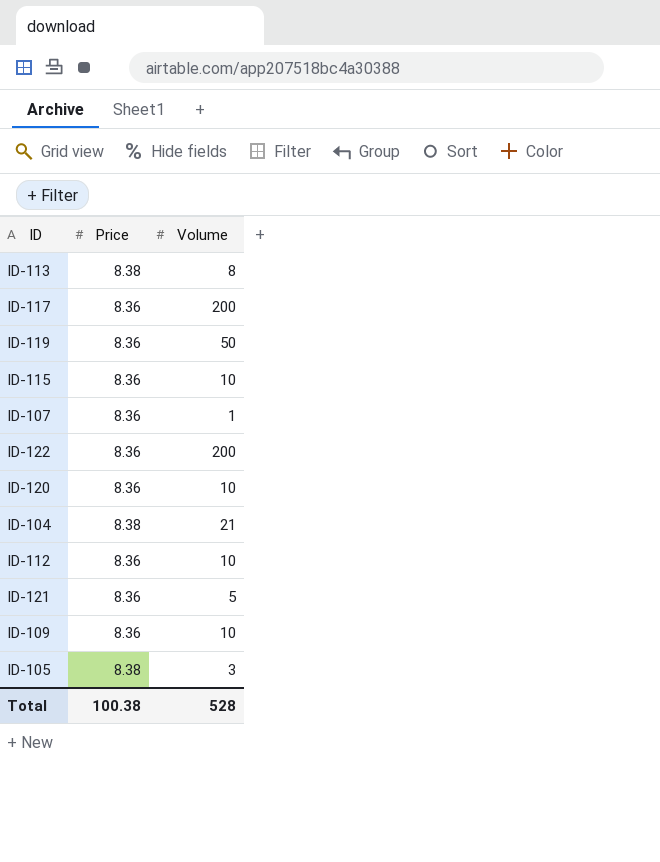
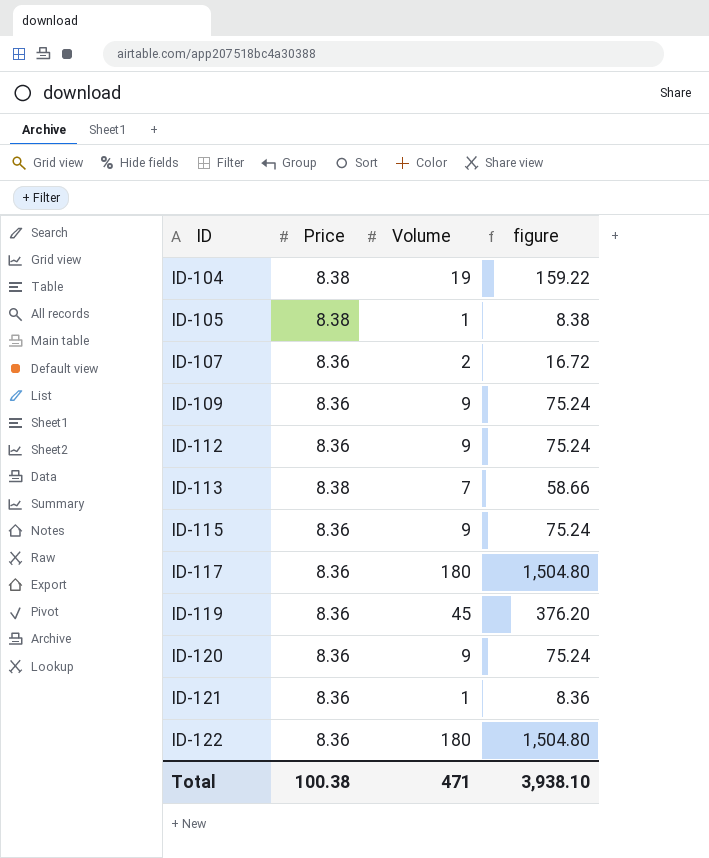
row order: none -> ID ascending
column figure | formula: none -> [Price] * [Volume]
ID-104 | Volume: 21 -> 19
ID-105 | Volume: 3 -> 1
ID-107 | Volume: 1 -> 2
ID-109 | Volume: 10 -> 9
ID-112 | Volume: 10 -> 9
ID-113 | Volume: 8 -> 7
ID-115 | Volume: 10 -> 9
ID-117 | Volume: 200 -> 180
ID-119 | Volume: 50 -> 45
ID-120 | Volume: 10 -> 9
ID-121 | Volume: 5 -> 1
ID-122 | Volume: 200 -> 180
Total | Volume: 528 -> 471

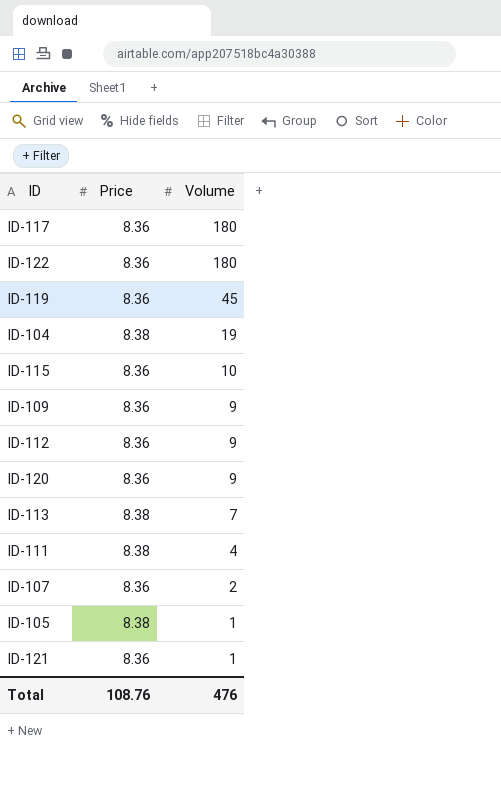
row order: ID ascending -> Volume descending
column figure | formula: [Price] * [Volume] -> none
ID-115 | Volume: 9 -> 10
row ID-111: none -> 8.38 | 4
Total | Price: 100.38 -> 108.76
Total | Volume: 471 -> 476

